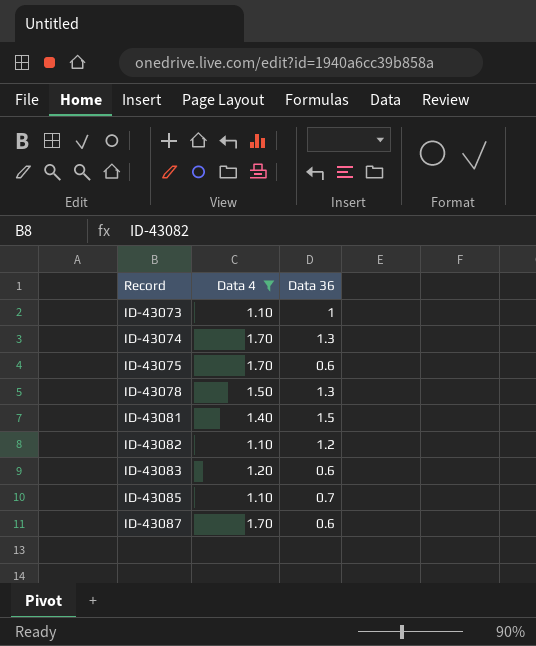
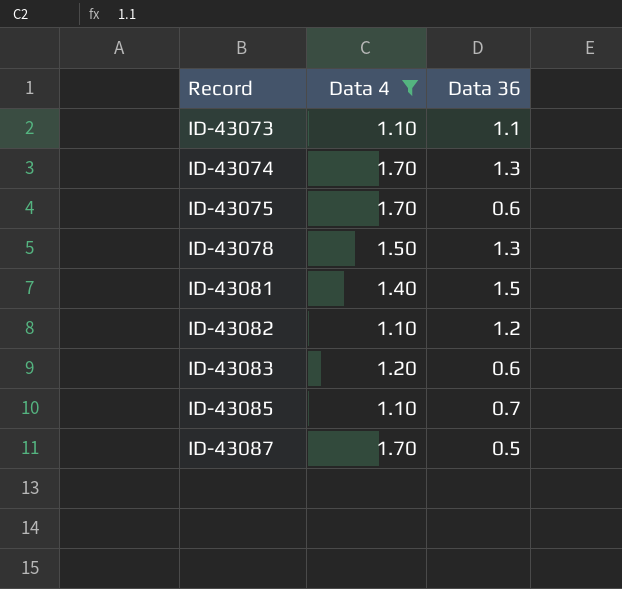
ID-43073 | Data 36: 1 -> 1.1
ID-43087 | Data 36: 0.6 -> 0.5

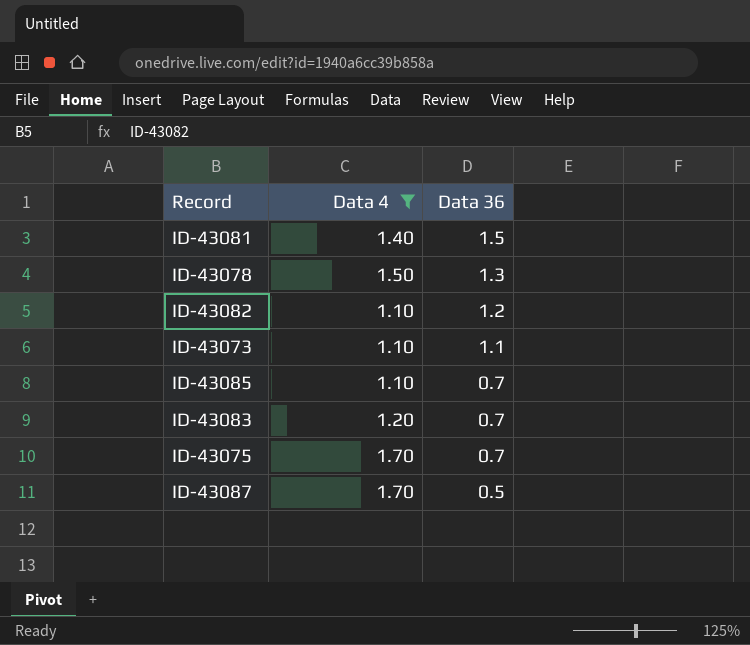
row order: Record ascending -> Data 36 descending
row ID-43074: 1.70 | 1.3 -> none
ID-43083 | Data 36: 0.6 -> 0.7
ID-43075 | Data 36: 0.6 -> 0.7

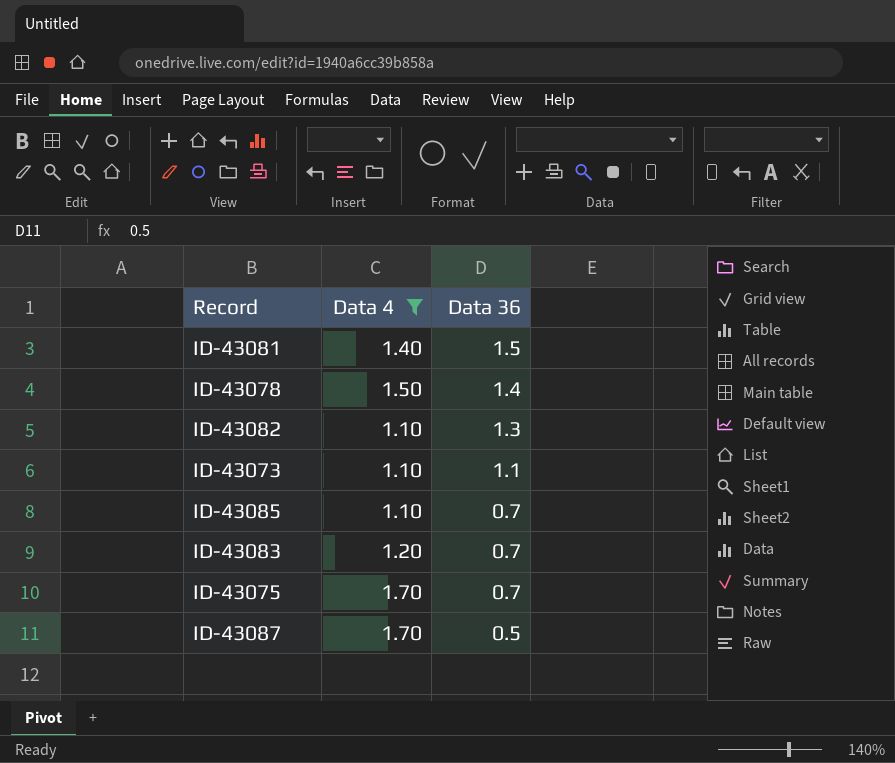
ID-43078 | Data 36: 1.3 -> 1.4
ID-43082 | Data 36: 1.2 -> 1.3

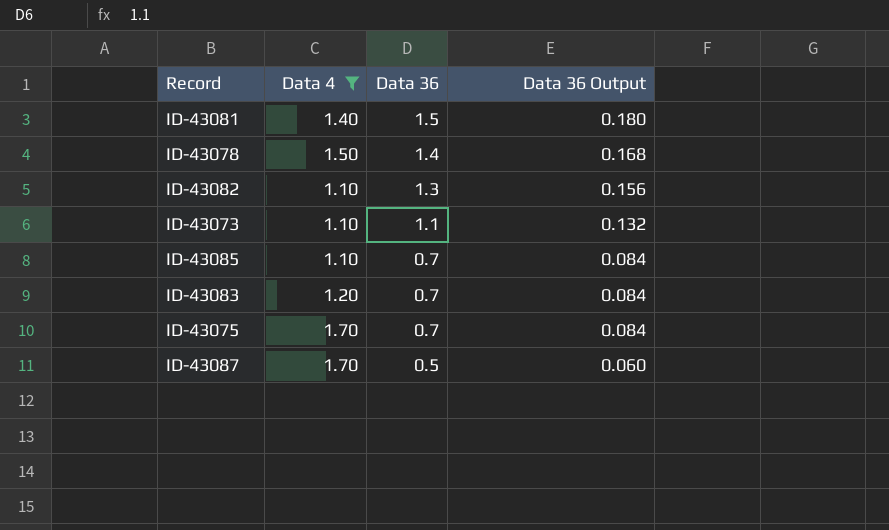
column Data 36 Output | formula: none -> [Data 36] * 0.12

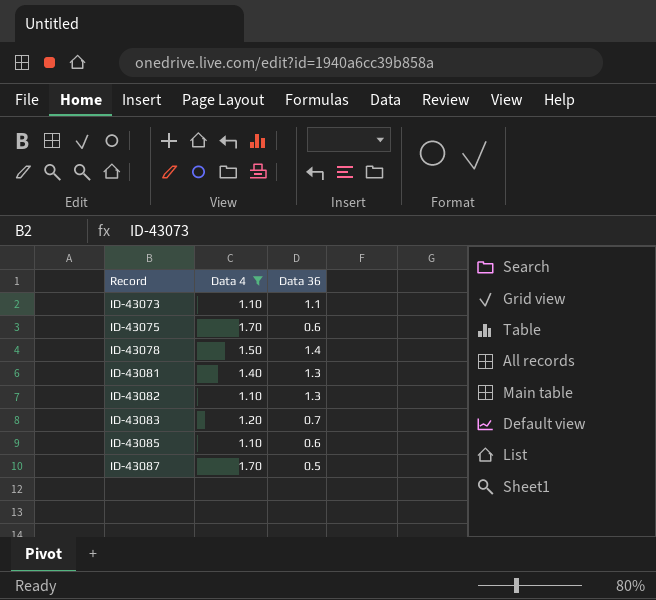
row order: Data 36 descending -> Record ascending
column Data 36 Output | formula: [Data 36] * 0.12 -> none
ID-43075 | Data 36: 0.7 -> 0.6
ID-43081 | Data 36: 1.5 -> 1.3
ID-43085 | Data 36: 0.7 -> 0.6

